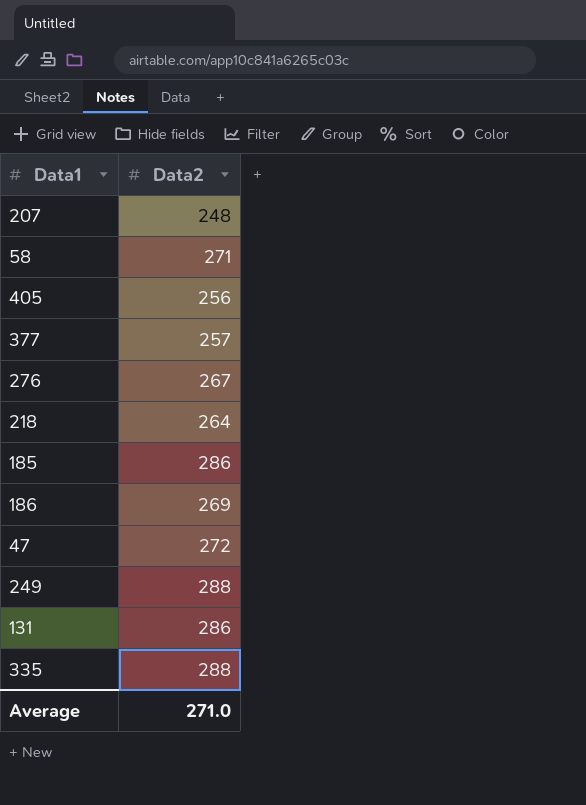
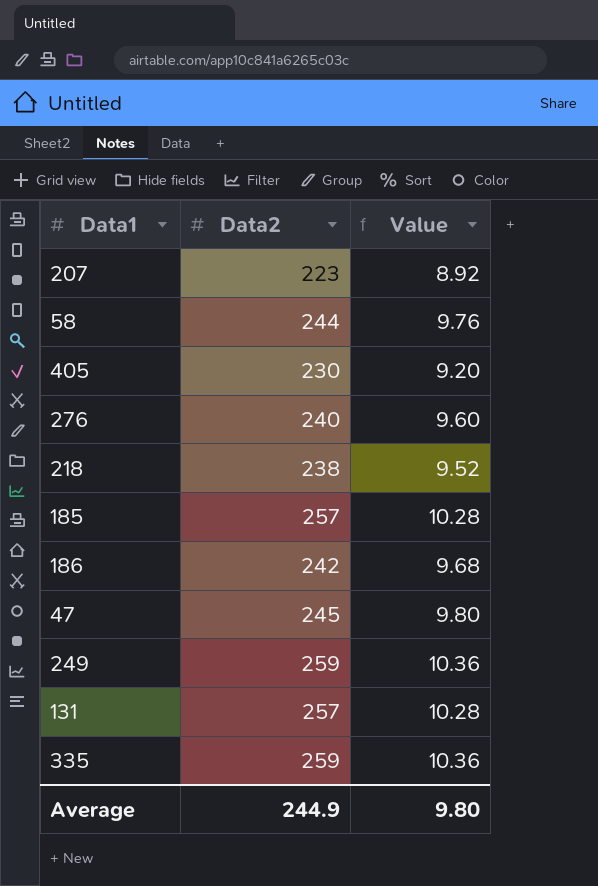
column Value | formula: none -> [Data2] * 0.04
row 377: 257 -> none
207 | Data2: 248 -> 223
58 | Data2: 271 -> 244
405 | Data2: 256 -> 230
276 | Data2: 267 -> 240
218 | Data2: 264 -> 238
185 | Data2: 286 -> 257
186 | Data2: 269 -> 242
47 | Data2: 272 -> 245
249 | Data2: 288 -> 259
131 | Data2: 286 -> 257
335 | Data2: 288 -> 259
Average | Data2: 271.0 -> 244.9

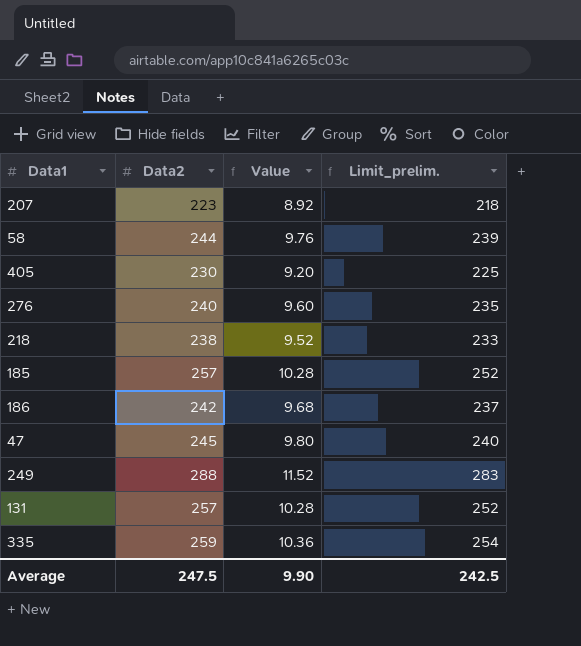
column Limit_prelim. | formula: none -> [Data2] - 5
249 | Data2: 259 -> 288
249 | Value: 10.36 -> 11.52
Average | Data2: 244.9 -> 247.5
Average | Value: 9.80 -> 9.90

